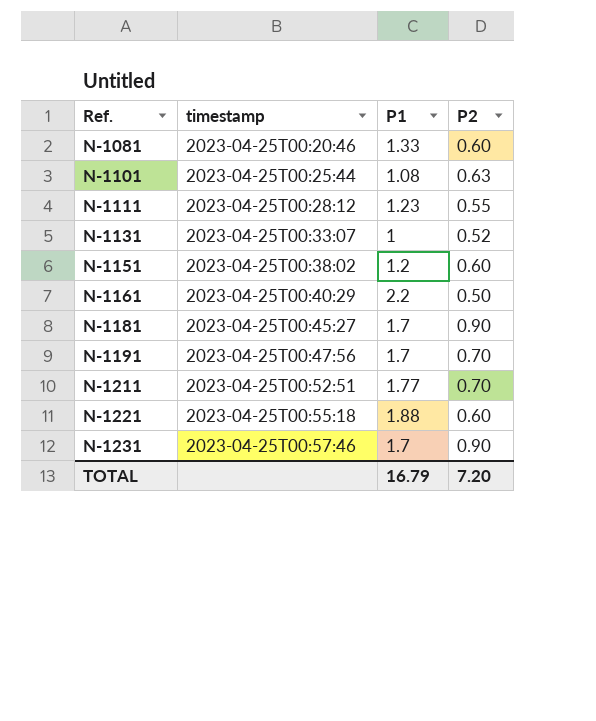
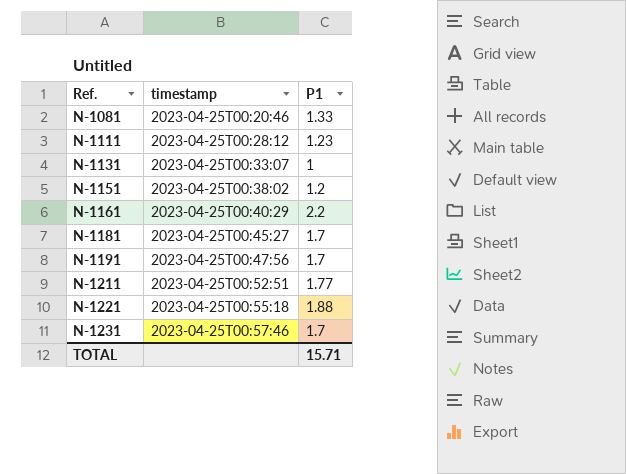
column P2 | position: 4 -> none
row N-1101: 2023-04-25T00:25:44 | 1.08 | 0.63 -> none
TOTAL | P1: 16.79 -> 15.71

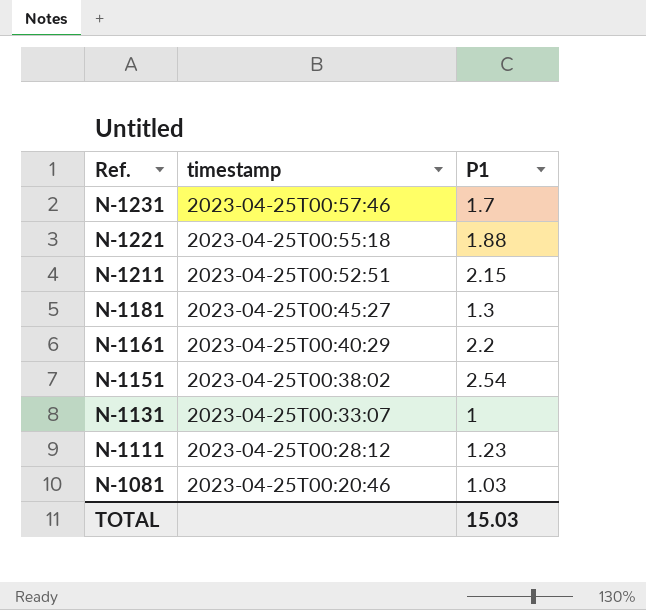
row order: Ref. ascending -> Ref. descending
row N-1191: 2023-04-25T00:47:56 | 1.7 -> none
N-1211 | P1: 1.77 -> 2.15
N-1181 | P1: 1.7 -> 1.3
N-1151 | P1: 1.2 -> 2.54
N-1081 | P1: 1.33 -> 1.03
TOTAL | P1: 15.71 -> 15.03

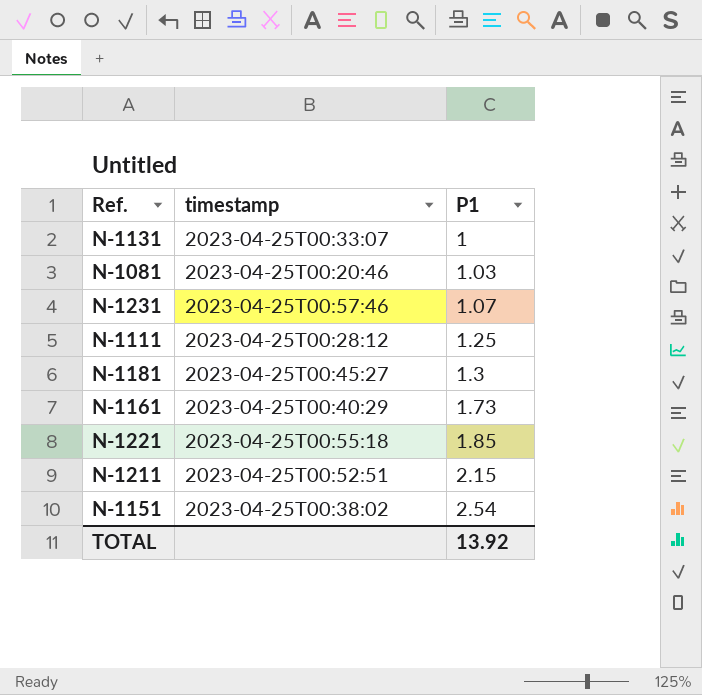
row order: Ref. descending -> P1 ascending
N-1231 | P1: 1.7 -> 1.07
N-1111 | P1: 1.23 -> 1.25
N-1161 | P1: 2.2 -> 1.73
N-1221 | P1: 1.88 -> 1.85
TOTAL | P1: 15.03 -> 13.92

